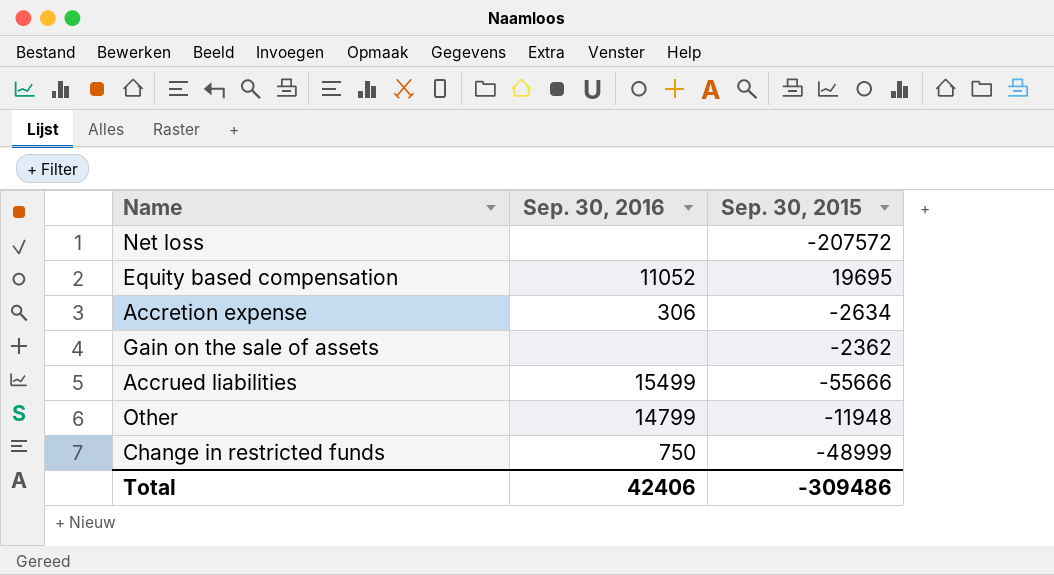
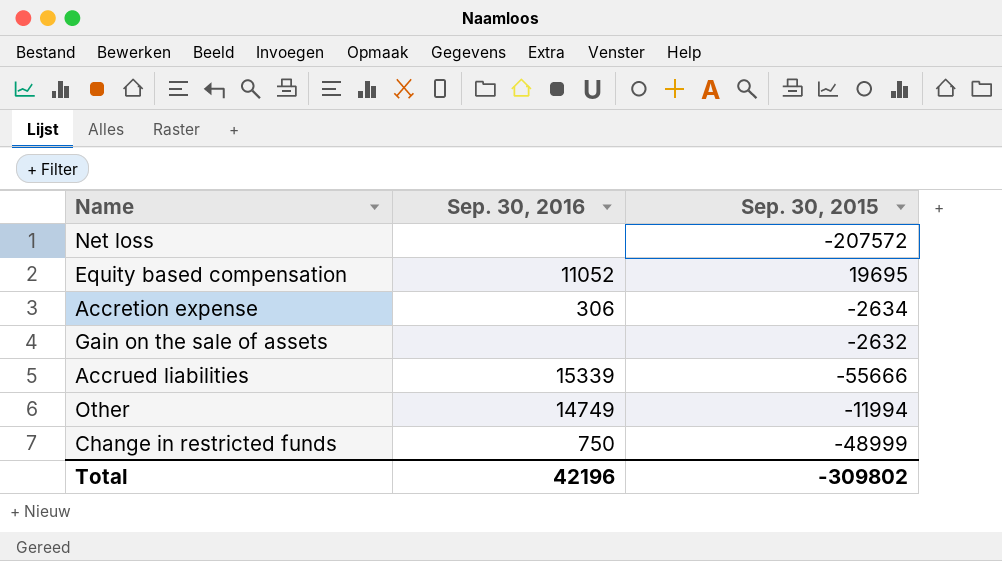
Gain on the sale of assets | Sep. 30, 2015: -2362 -> -2632
Accrued liabilities | Sep. 30, 2016: 15499 -> 15339
Other | Sep. 30, 2016: 14799 -> 14749
Other | Sep. 30, 2015: -11948 -> -11994
Total | Sep. 30, 2016: 42406 -> 42196
Total | Sep. 30, 2015: -309486 -> -309802

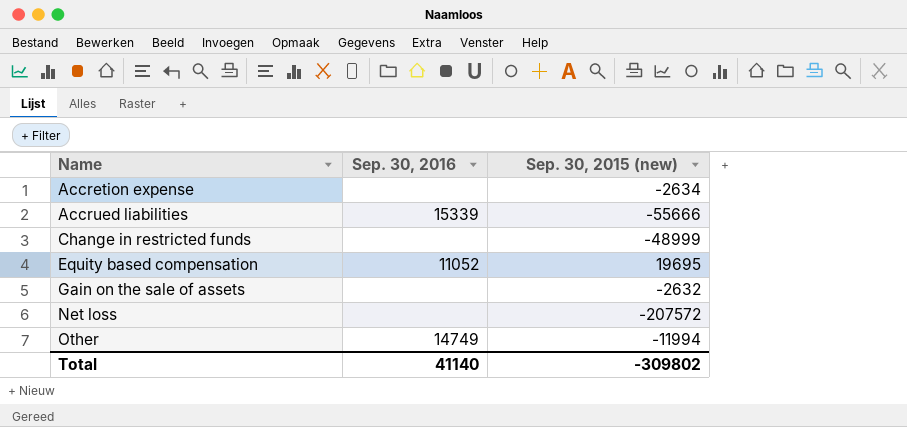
row order: none -> Name ascending
column name: Sep. 30, 2015 -> Sep. 30, 2015 (new)
Accretion expense | Sep. 30, 2016: 306 -> none
Change in restricted funds | Sep. 30, 2016: 750 -> none
Total | Sep. 30, 2016: 42196 -> 41140

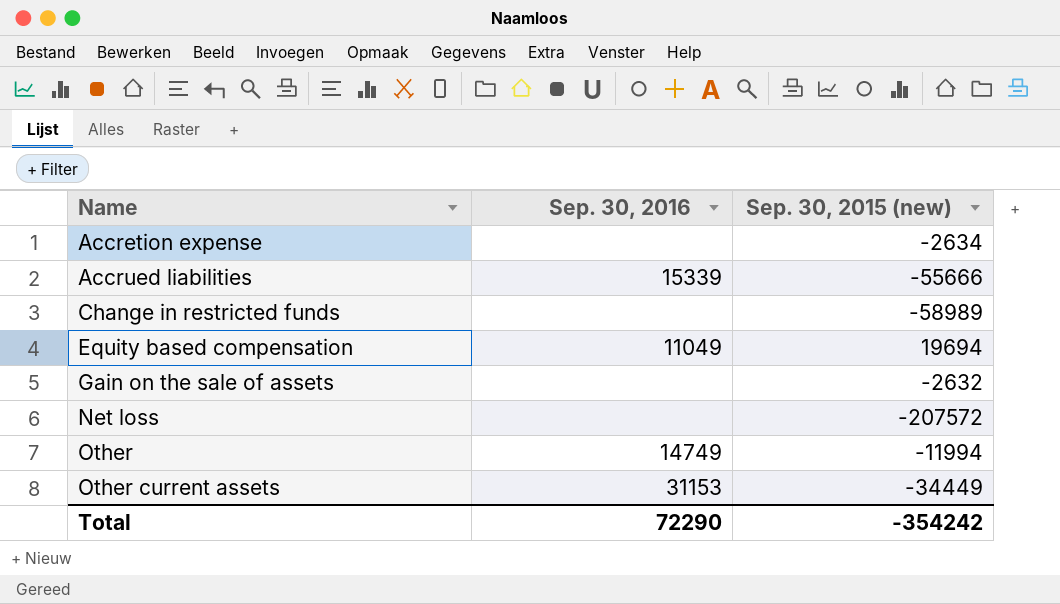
Change in restricted funds | Sep. 30, 2015 (new): -48999 -> -58989
Equity based compensation | Sep. 30, 2016: 11052 -> 11049
Equity based compensation | Sep. 30, 2015 (new): 19695 -> 19694
row Other current assets: none -> 31153 | -34449
Total | Sep. 30, 2016: 41140 -> 72290
Total | Sep. 30, 2015 (new): -309802 -> -354242

